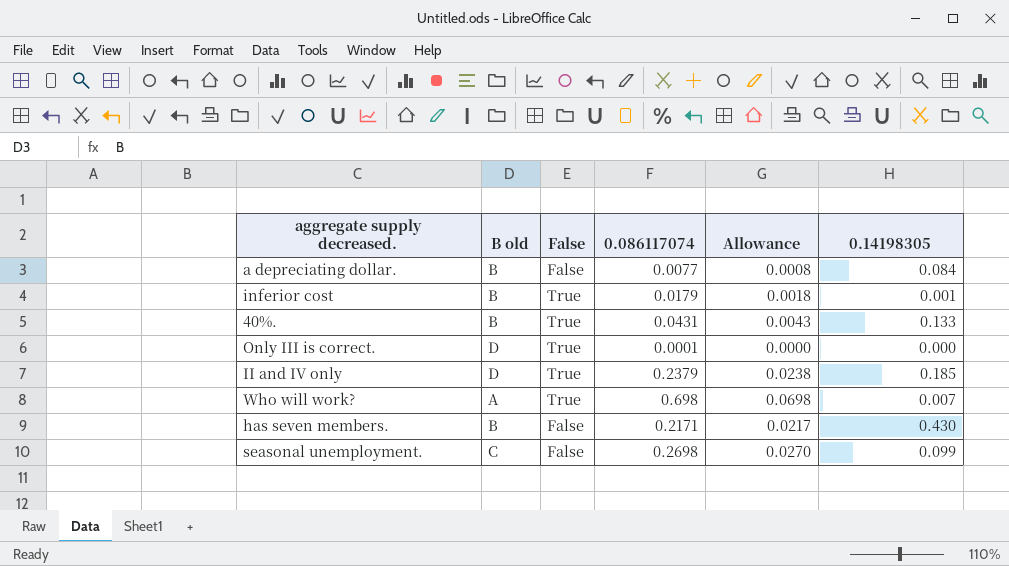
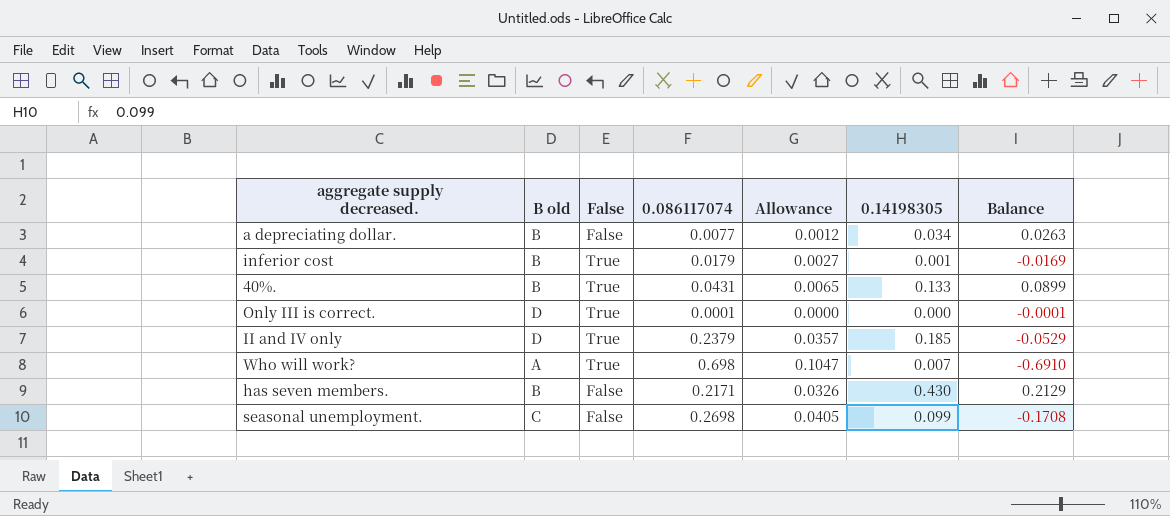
column Allowance | formula: [0.086117074] * 0.1 -> [0.086117074] * 0.15
column Balance | formula: none -> [0.14198305] - [0.086117074]
a depreciating dollar. | 0.14198305: 0.084 -> 0.034

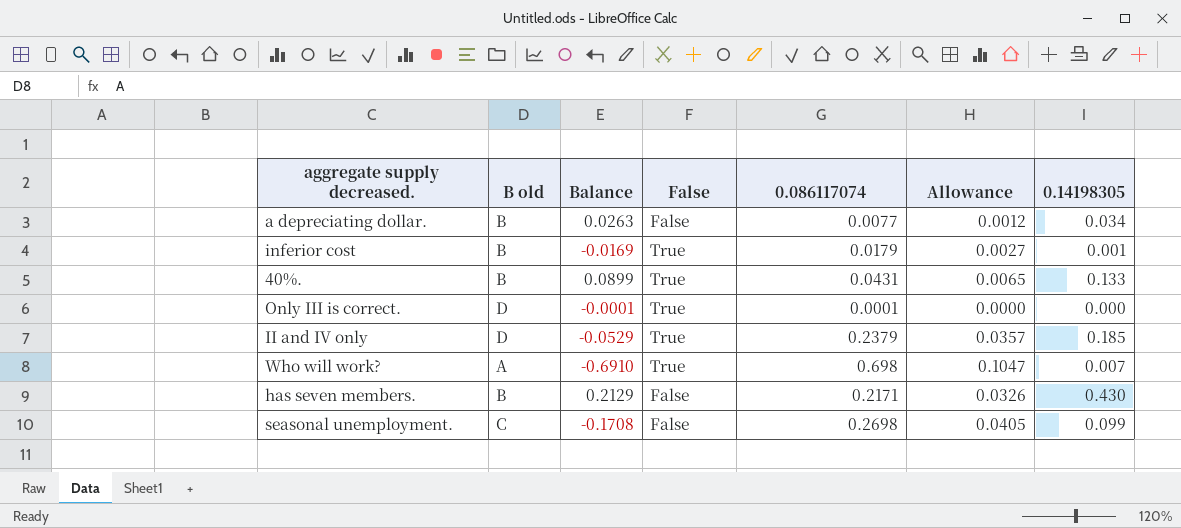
column Balance | position: 7 -> 3

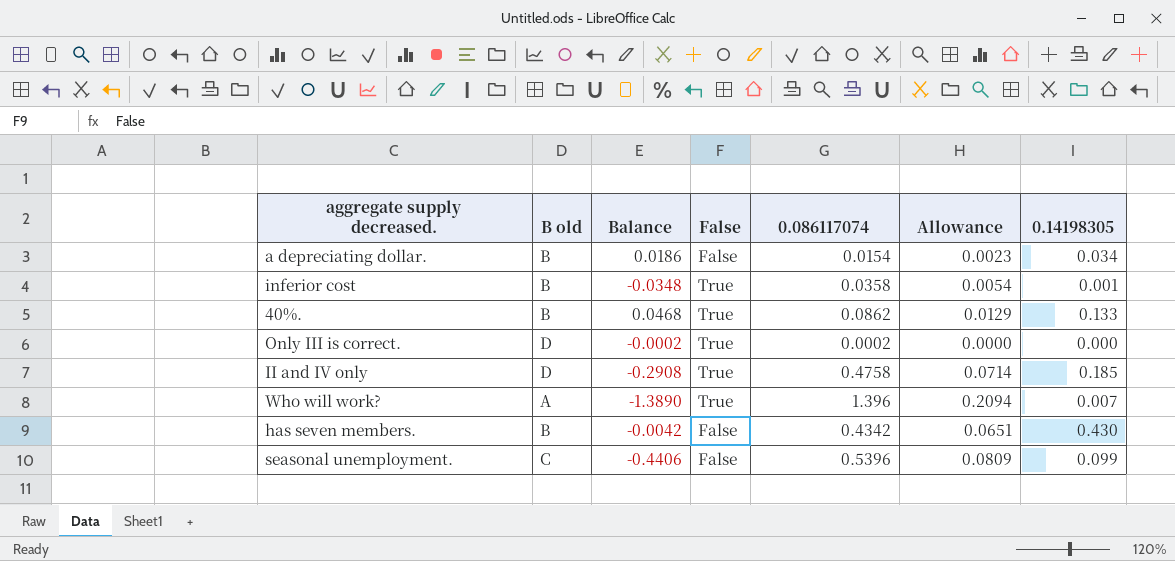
a depreciating dollar. | Balance: 0.0263 -> 0.0186
a depreciating dollar. | 0.086117074: 0.0077 -> 0.0154
a depreciating dollar. | Allowance: 0.0012 -> 0.0023
inferior cost | Balance: -0.0169 -> -0.0348
inferior cost | 0.086117074: 0.0179 -> 0.0358
inferior cost | Allowance: 0.0027 -> 0.0054
40%. | Balance: 0.0899 -> 0.0468
40%. | 0.086117074: 0.0431 -> 0.0862
40%. | Allowance: 0.0065 -> 0.0129
Only III is correct. | Balance: -0.0001 -> -0.0002
Only III is correct. | 0.086117074: 0.0001 -> 0.0002
II and IV only | Balance: -0.0529 -> -0.2908
II and IV only | 0.086117074: 0.2379 -> 0.4758
II and IV only | Allowance: 0.0357 -> 0.0714
Who will work? | Balance: -0.6910 -> -1.3890
Who will work? | 0.086117074: 0.698 -> 1.396
Who will work? | Allowance: 0.1047 -> 0.2094
has seven members. | Balance: 0.2129 -> -0.0042
has seven members. | 0.086117074: 0.2171 -> 0.4342
has seven members. | Allowance: 0.0326 -> 0.0651
seasonal unemployment. | Balance: -0.1708 -> -0.4406
seasonal unemployment. | 0.086117074: 0.2698 -> 0.5396
seasonal unemployment. | Allowance: 0.0405 -> 0.0809

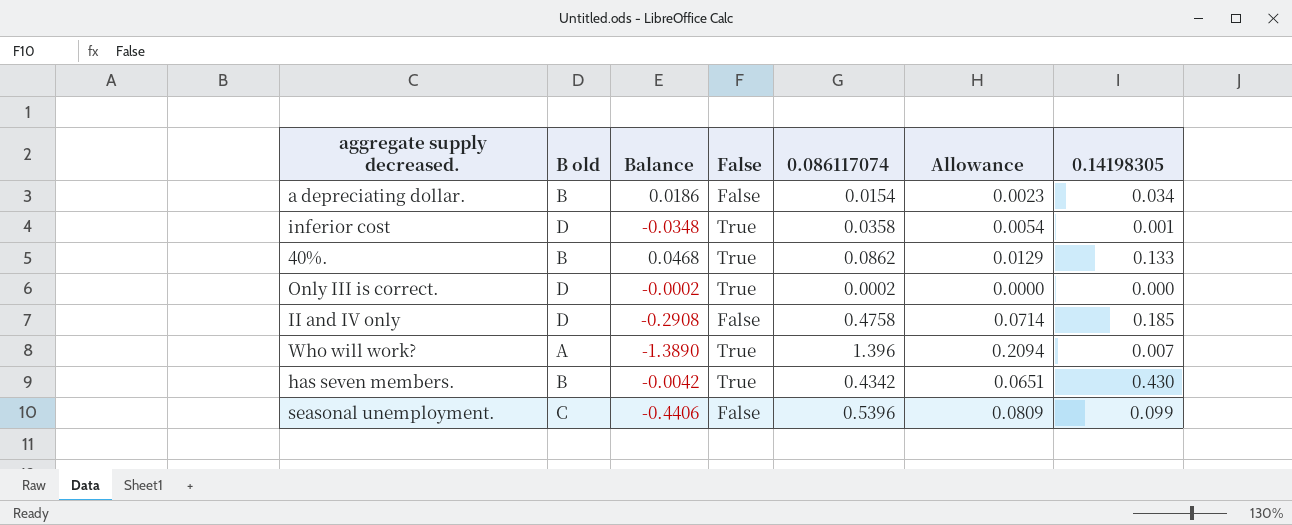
inferior cost | B old: B -> D
II and IV only | False: True -> False
has seven members. | False: False -> True

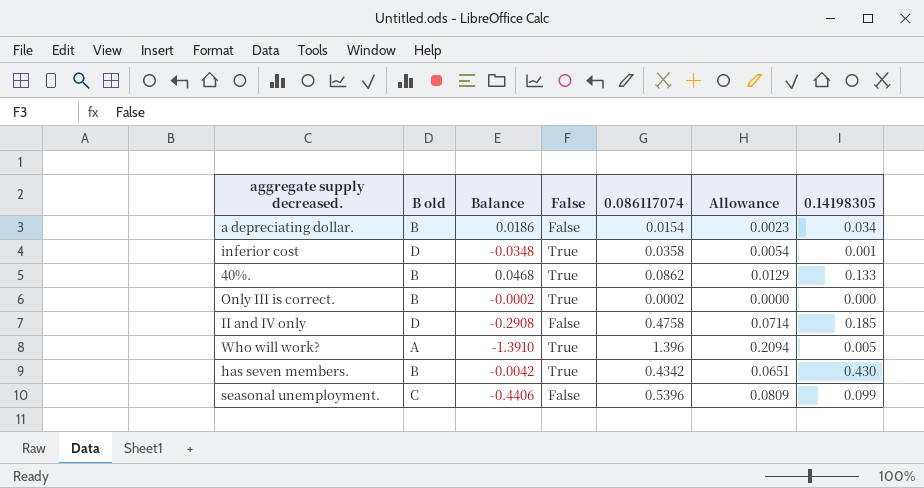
Only III is correct. | B old: D -> B
Who will work? | Balance: -1.3890 -> -1.3910
Who will work? | 0.14198305: 0.007 -> 0.005

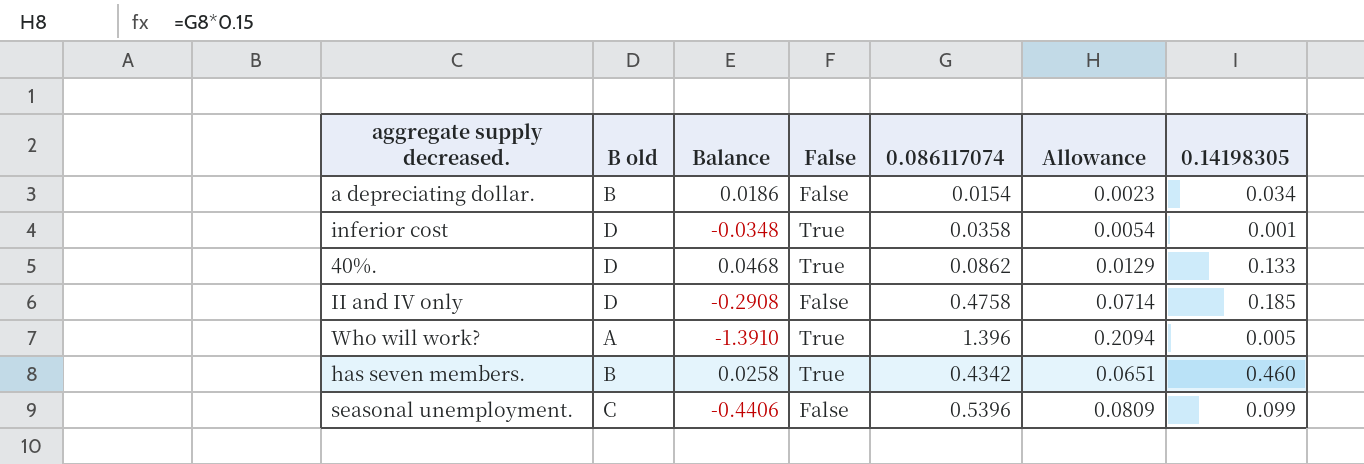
row Only III is correct.: B | -0.0002 | True | 0.0002 | 0.0000 | 0.000 -> none
40%. | B old: B -> D
has seven members. | Balance: -0.0042 -> 0.0258
has seven members. | 0.14198305: 0.430 -> 0.460

